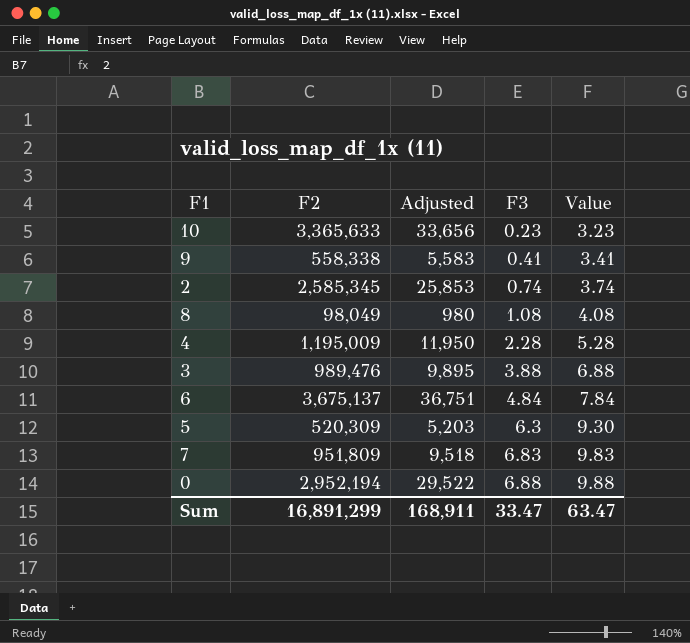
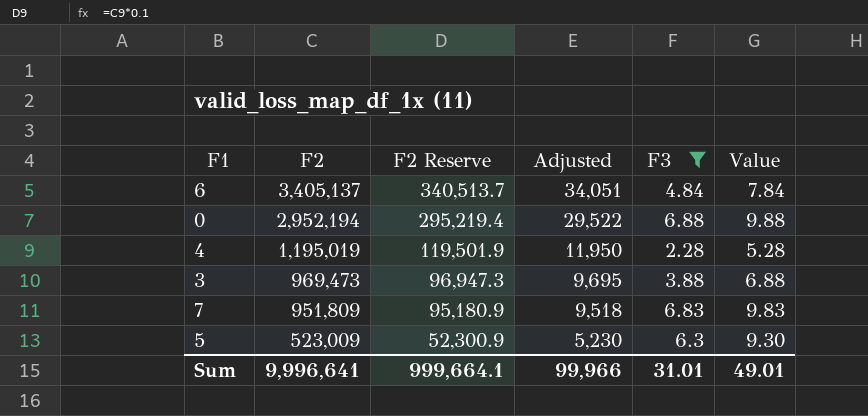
filter: none -> F3 >= 2.28
row order: F3 ascending -> F2 descending
column F2 Reserve | formula: none -> [F2] * 0.1
6 | F2: 3,675,137 -> 3,405,137
6 | Adjusted: 36,751 -> 34,051
4 | F2: 1,195,009 -> 1,195,019
3 | F2: 989,476 -> 969,473
3 | Adjusted: 9,895 -> 9,695
5 | F2: 520,309 -> 523,009
5 | Adjusted: 5,203 -> 5,230
Sum | F2: 16,891,299 -> 9,996,641
Sum | Adjusted: 168,911 -> 99,966
Sum | F3: 33.47 -> 31.01
Sum | Value: 63.47 -> 49.01

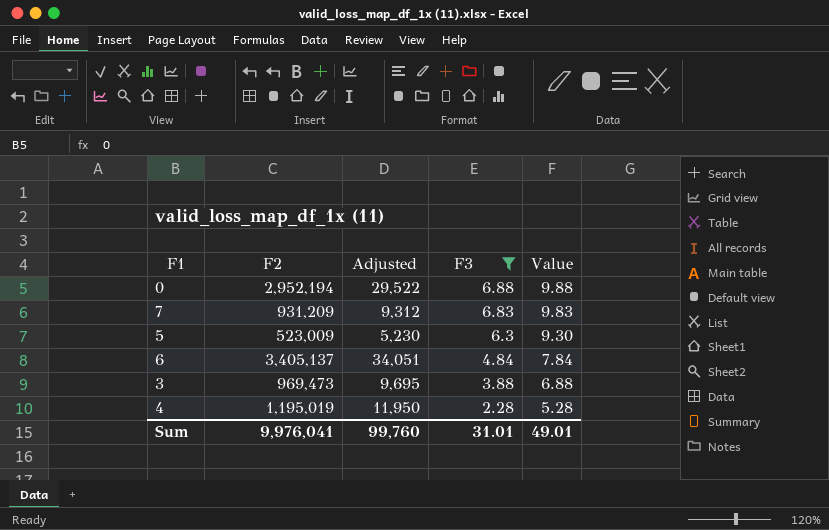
row order: F2 descending -> F3 descending
column F2 Reserve | formula: [F2] * 0.1 -> none
7 | F2: 951,809 -> 931,209
7 | Adjusted: 9,518 -> 9,312
Sum | F2: 9,996,641 -> 9,976,041
Sum | Adjusted: 99,966 -> 99,760

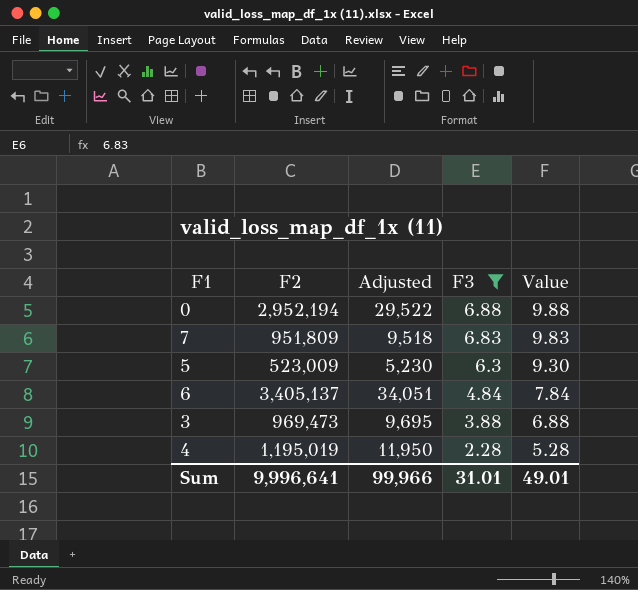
7 | F2: 931,209 -> 951,809
7 | Adjusted: 9,312 -> 9,518
Sum | F2: 9,976,041 -> 9,996,641
Sum | Adjusted: 99,760 -> 99,966

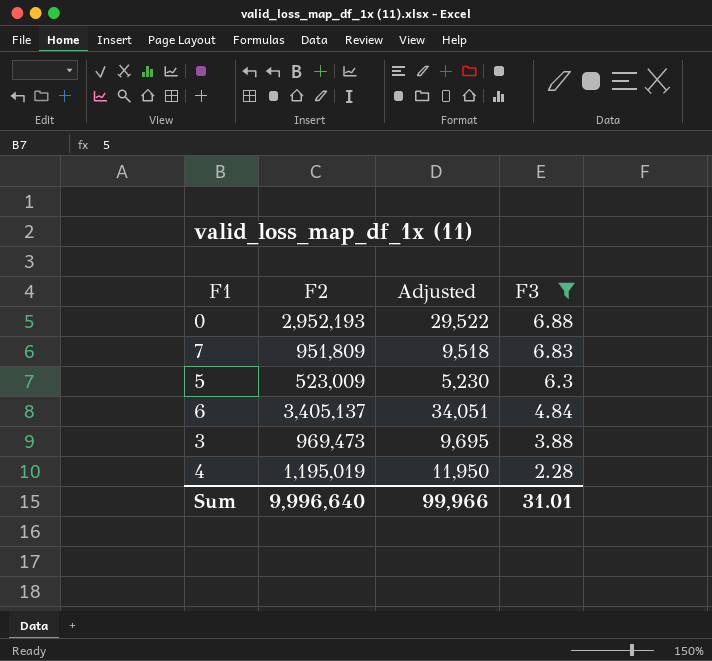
column Value | formula: [F3] + 3 -> none
0 | F2: 2,952,194 -> 2,952,193
Sum | F2: 9,996,641 -> 9,996,640

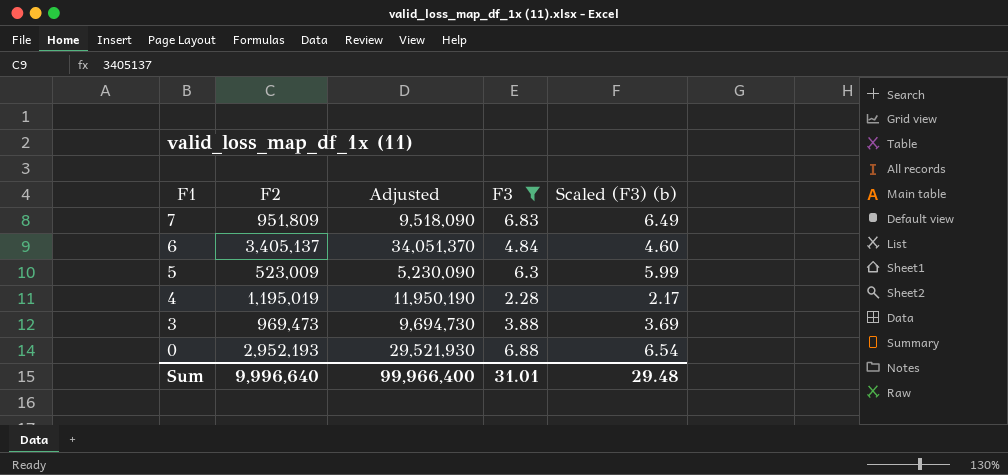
row order: F3 descending -> F1 descending
column Adjusted | formula: [F2] * 0.01 -> [F2] * 10
column Scaled (F3) (b) | formula: none -> [F3] * 0.95
Sum | Adjusted: 99,966 -> 99,966,400

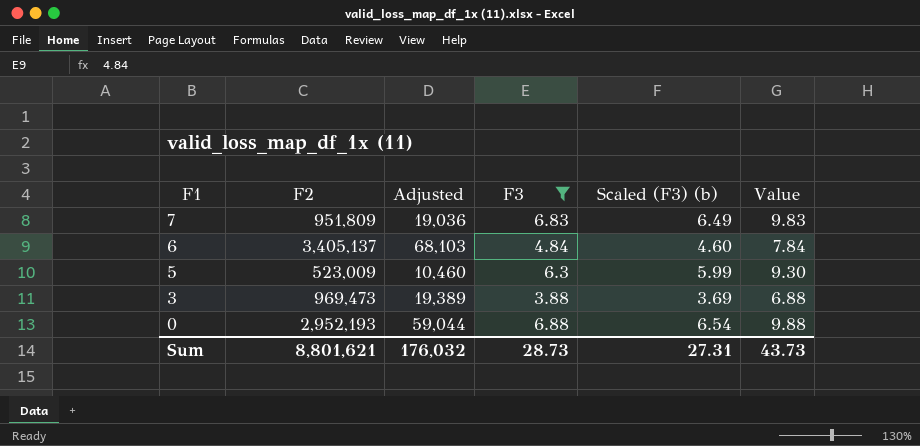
column Adjusted | formula: [F2] * 10 -> [F2] * 0.02
column Value | formula: none -> [F3] + 3
row 4: 1,195,019 | 11,950,190 | 2.28 | 2.17 -> none
Sum | F2: 9,996,640 -> 8,801,621
Sum | Adjusted: 99,966,400 -> 176,032
Sum | F3: 31.01 -> 28.73
Sum | Scaled (F3) (b): 29.48 -> 27.31

